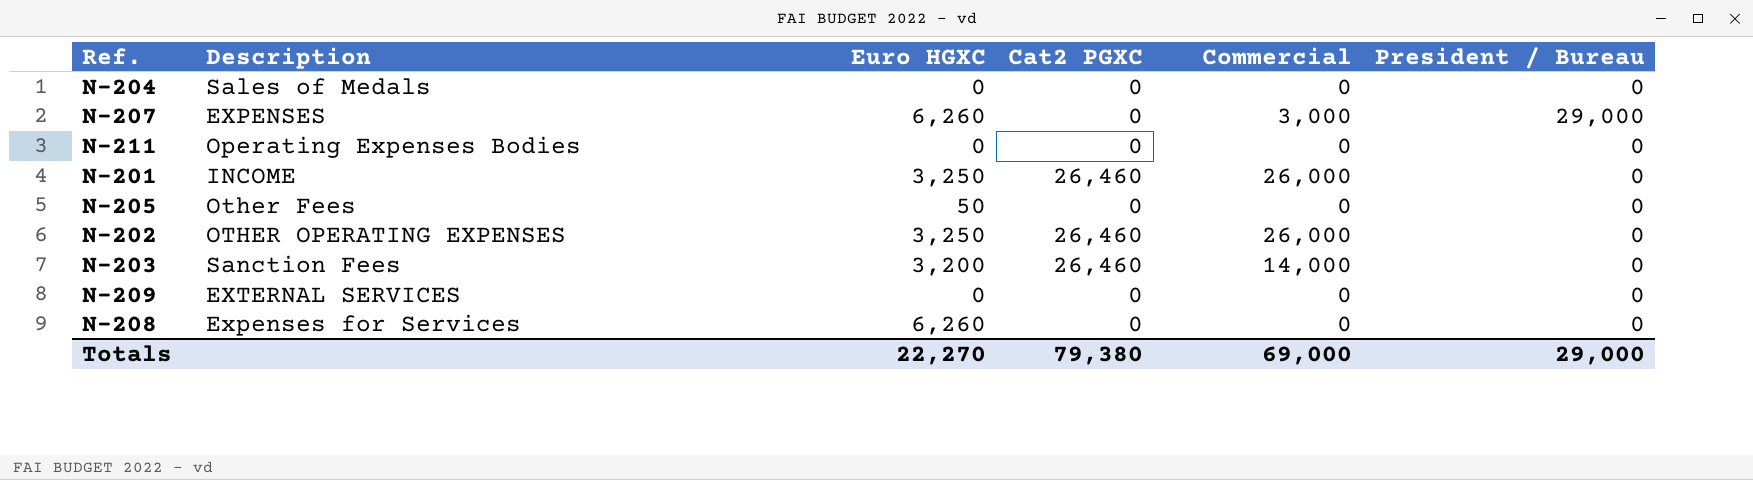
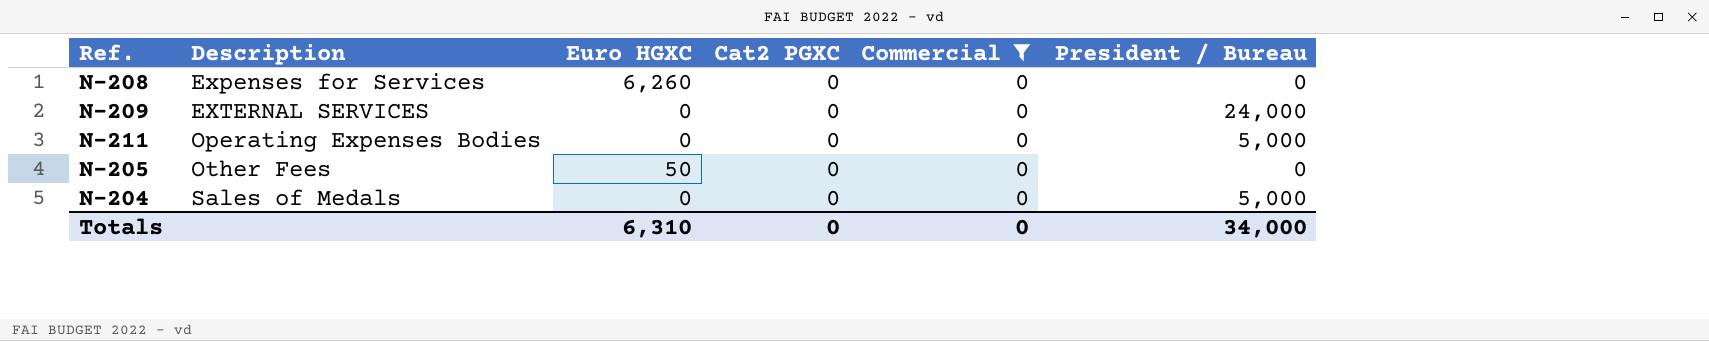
filter: none -> Commercial = 0
row order: none -> Description ascending
N-209 | President / Bureau: 0 -> 24,000
N-211 | President / Bureau: 0 -> 5,000
N-204 | President / Bureau: 0 -> 5,000
Totals | Euro HGXC: 22,270 -> 6,310
Totals | Cat2 PGXC: 79,380 -> 0
Totals | Commercial: 69,000 -> 0
Totals | President / Bureau: 29,000 -> 34,000

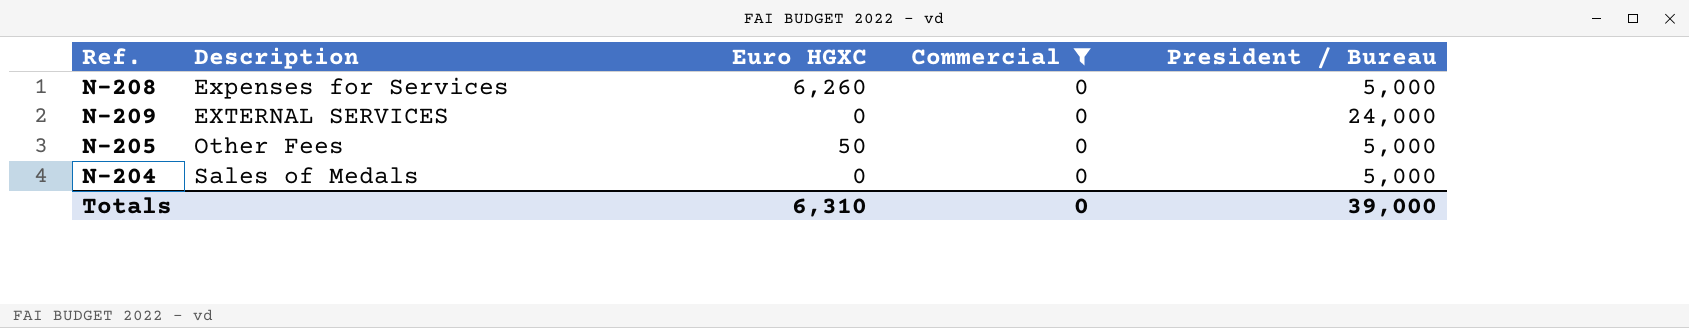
column Cat2 PGXC | position: 4 -> none
row N-211: Operating Expenses Bodies | 0 | 0 | 0 | 5,000 -> none
N-208 | President / Bureau: 0 -> 5,000
N-205 | President / Bureau: 0 -> 5,000
Totals | President / Bureau: 34,000 -> 39,000

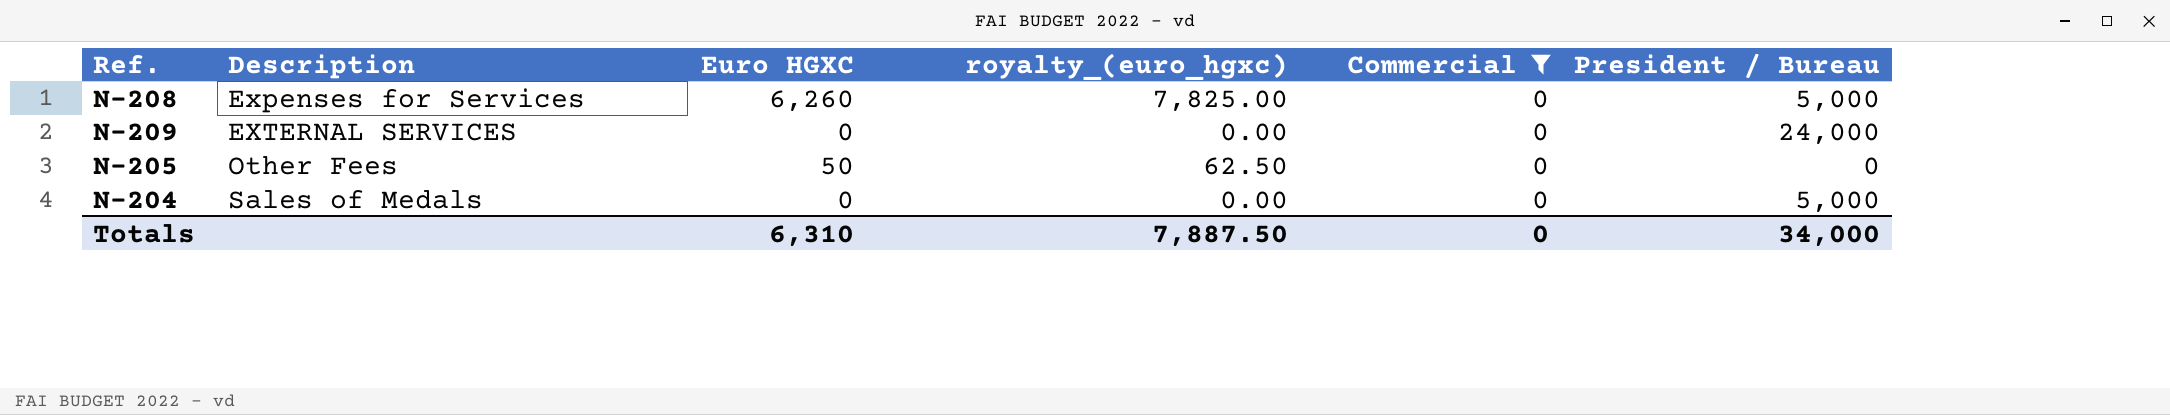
column royalty_(euro_hgxc) | formula: none -> [Euro HGXC] * 1.25
N-205 | President / Bureau: 5,000 -> 0
Totals | President / Bureau: 39,000 -> 34,000

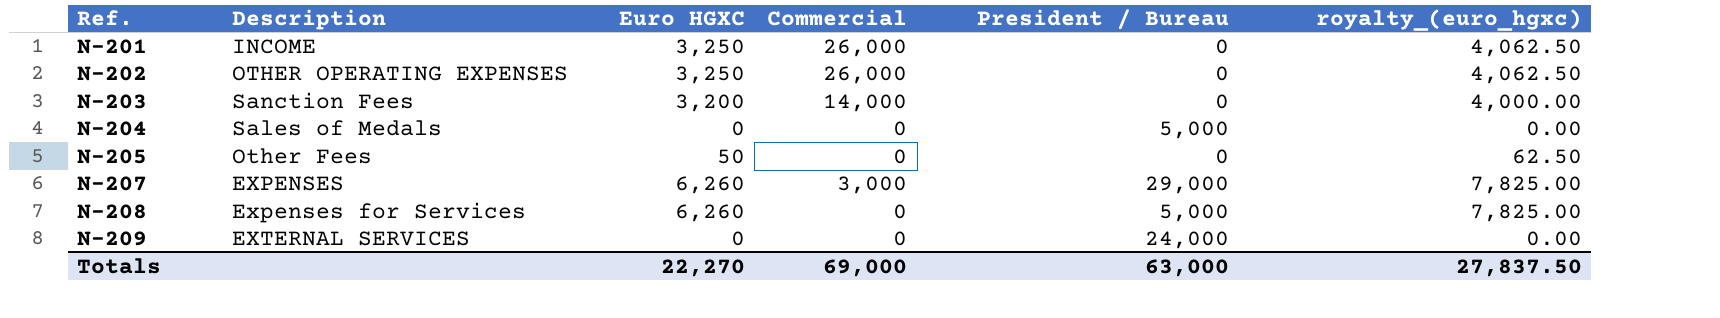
filter: Commercial = 0 -> none
row order: Description ascending -> Ref. ascending
column royalty_(euro_hgxc) | position: 4 -> 6
Totals | Euro HGXC: 6,310 -> 22,270
Totals | Commercial: 0 -> 69,000
Totals | President / Bureau: 34,000 -> 63,000
Totals | royalty_(euro_hgxc): 7,887.50 -> 27,837.50

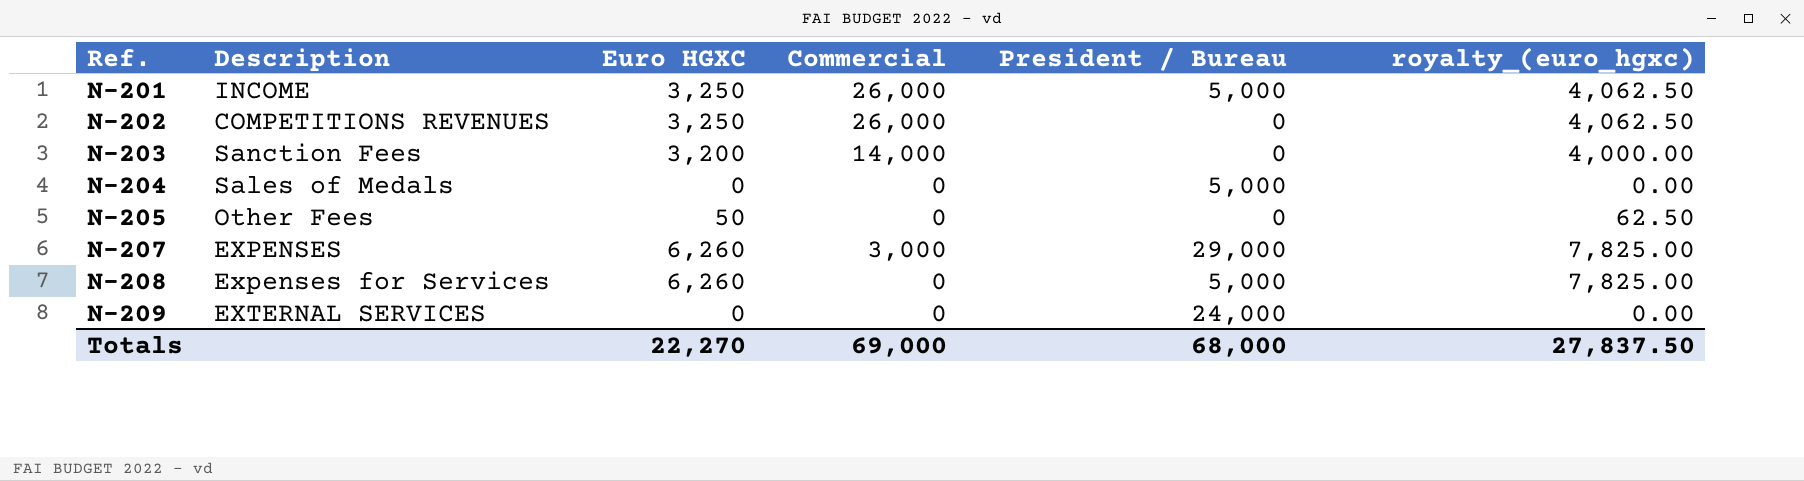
N-201 | President / Bureau: 0 -> 5,000
N-202 | Description: OTHER OPERATING EXPENSES -> COMPETITIONS REVENUES
Totals | President / Bureau: 63,000 -> 68,000

